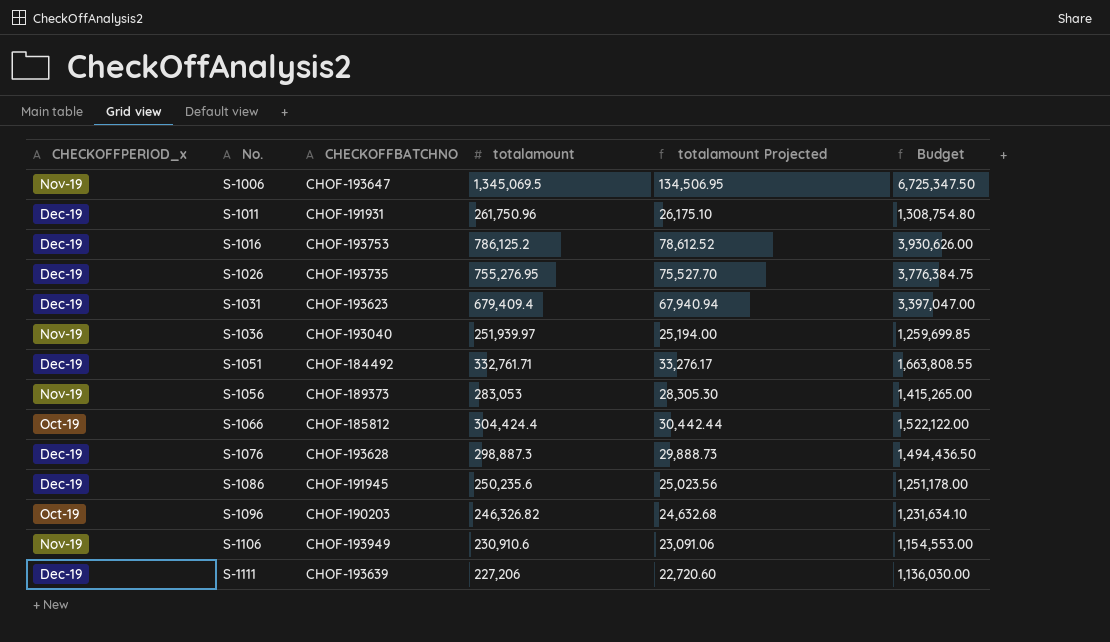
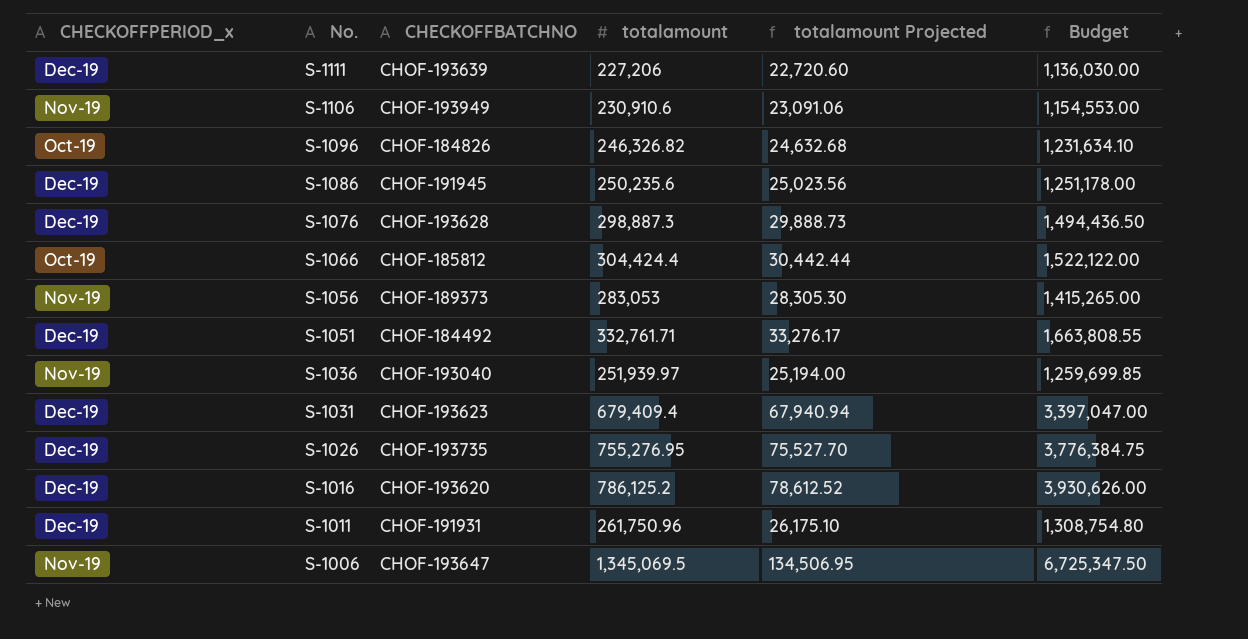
row order: No. ascending -> No. descending
S-1096 | CHECKOFFBATCHNO: CHOF-190203 -> CHOF-184826
S-1016 | CHECKOFFBATCHNO: CHOF-193753 -> CHOF-193620

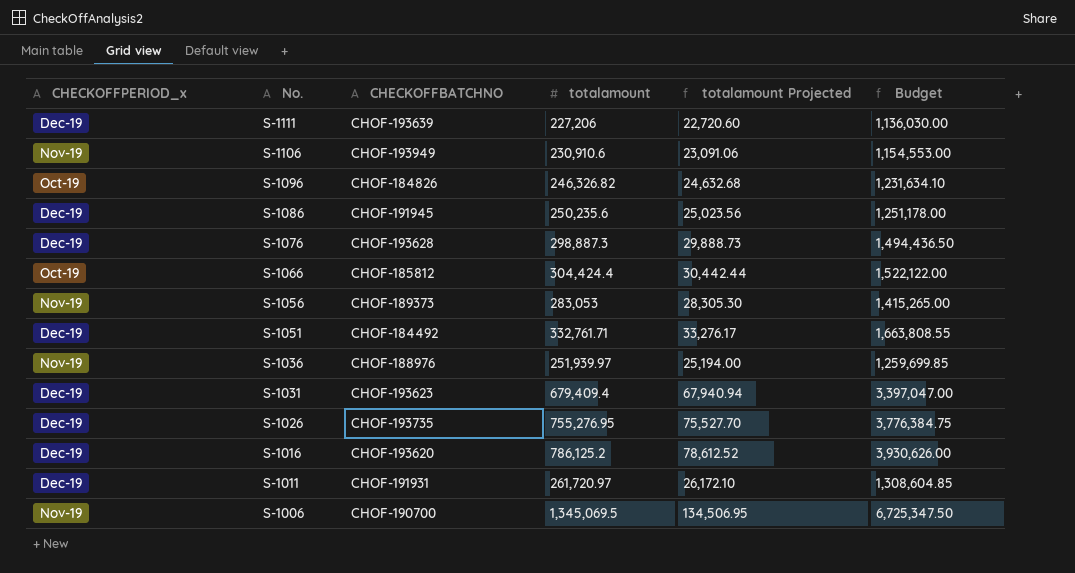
S-1036 | CHECKOFFBATCHNO: CHOF-193040 -> CHOF-188976
S-1011 | totalamount: 261,750.96 -> 261,720.97
S-1011 | totalamount Projected: 26,175.10 -> 26,172.10
S-1011 | Budget: 1,308,754.80 -> 1,308,604.85
S-1006 | CHECKOFFBATCHNO: CHOF-193647 -> CHOF-190700

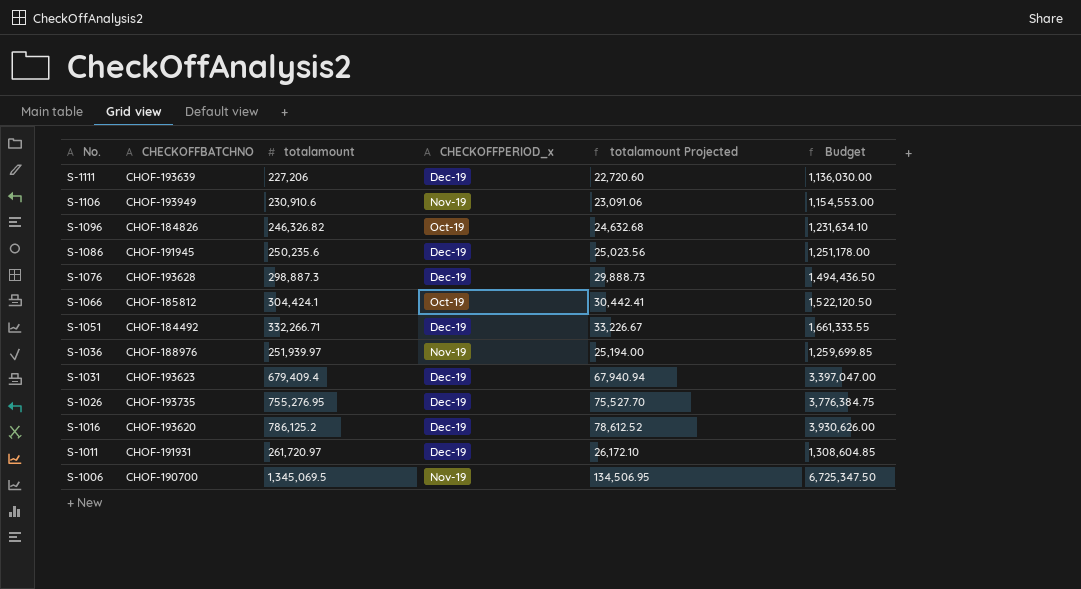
column CHECKOFFPERIOD_x | position: 1 -> 4
row S-1056: Nov-19 | CHOF-189373 | 283,053 | 28,305.30 | 1,415,265.00 -> none
S-1066 | totalamount: 304,424.4 -> 304,424.1
S-1066 | totalamount Projected: 30,442.44 -> 30,442.41
S-1066 | Budget: 1,522,122.00 -> 1,522,120.50
S-1051 | totalamount: 332,761.71 -> 332,266.71
S-1051 | totalamount Projected: 33,276.17 -> 33,226.67
S-1051 | Budget: 1,663,808.55 -> 1,661,333.55

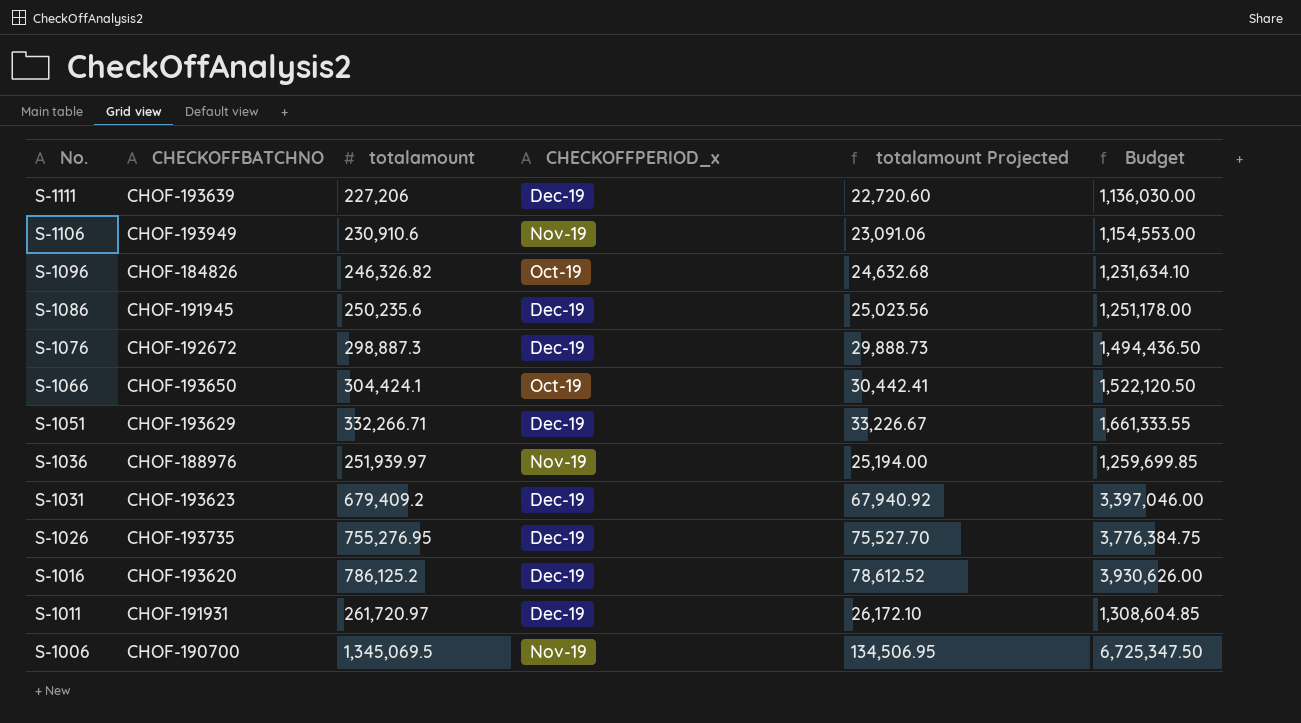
S-1076 | CHECKOFFBATCHNO: CHOF-193628 -> CHOF-192672
S-1066 | CHECKOFFBATCHNO: CHOF-185812 -> CHOF-193650
S-1051 | CHECKOFFBATCHNO: CHOF-184492 -> CHOF-193629
S-1031 | totalamount: 679,409.4 -> 679,409.2
S-1031 | totalamount Projected: 67,940.94 -> 67,940.92
S-1031 | Budget: 3,397,047.00 -> 3,397,046.00

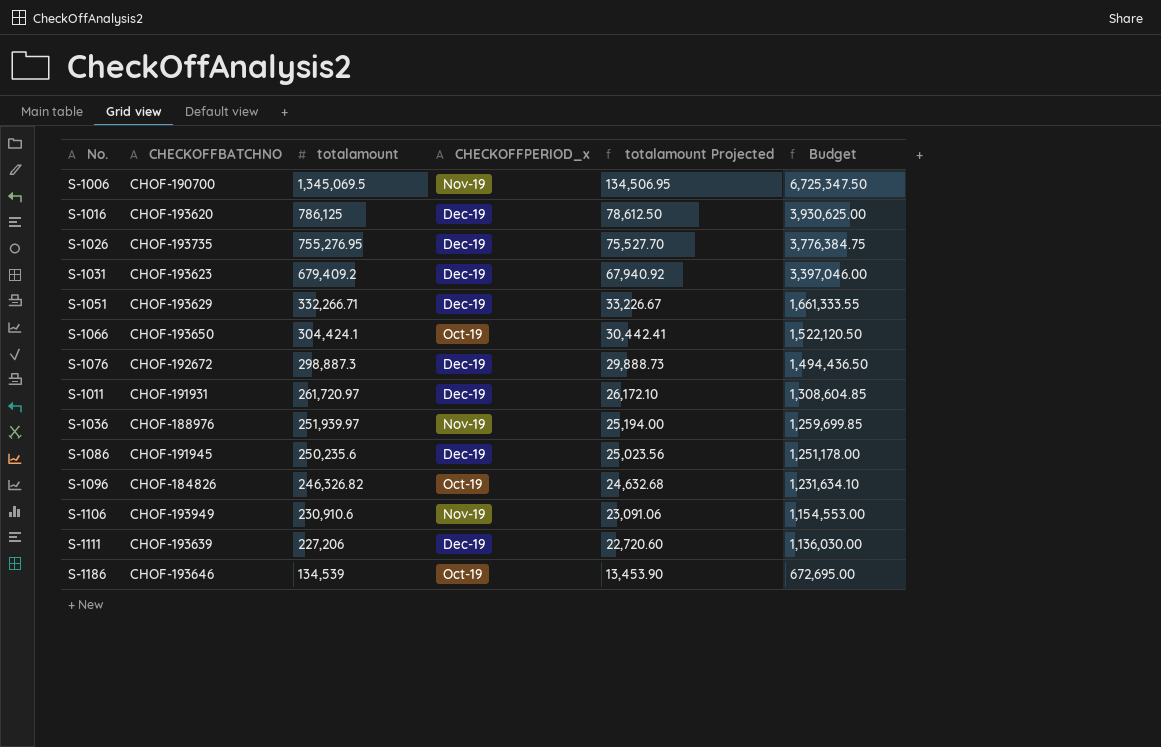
row order: No. descending -> totalamount descending
S-1016 | totalamount: 786,125.2 -> 786,125
S-1016 | totalamount Projected: 78,612.52 -> 78,612.50
S-1016 | Budget: 3,930,626.00 -> 3,930,625.00
row S-1186: none -> CHOF-193646 | 134,539 | Oct-19 | 13,453.90 | 672,695.00

